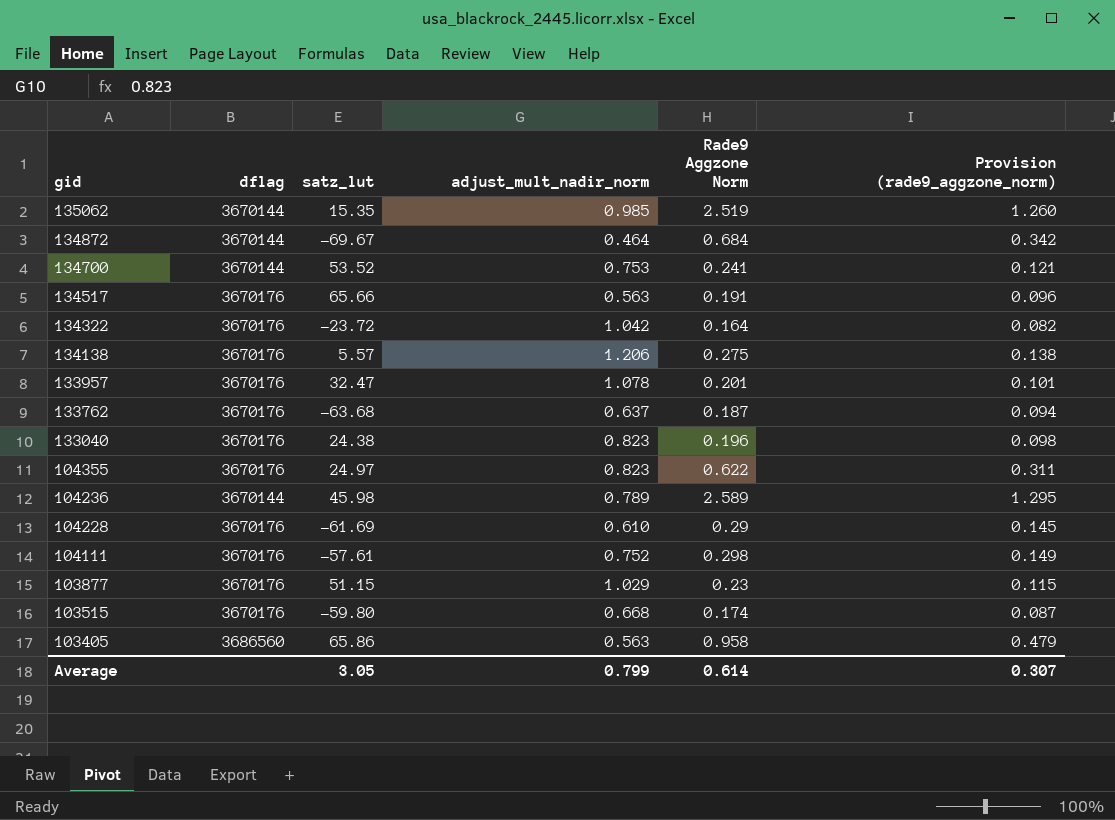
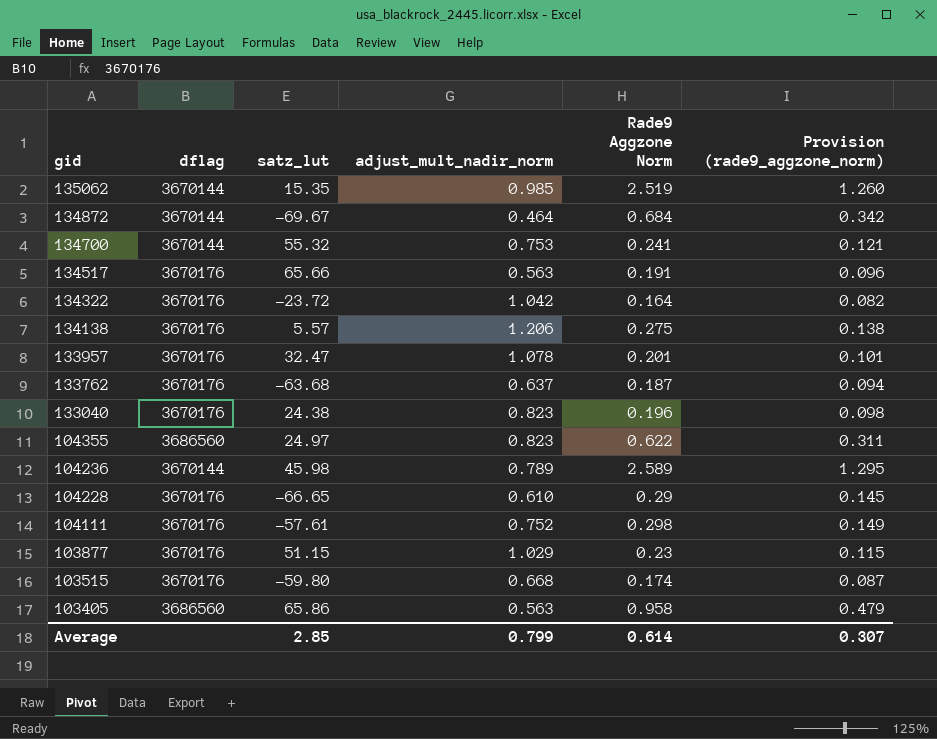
134700 | satz_lut: 53.52 -> 55.32
104355 | dflag: 3670176 -> 3686560
104228 | satz_lut: -61.69 -> -66.65
Average | satz_lut: 3.05 -> 2.85

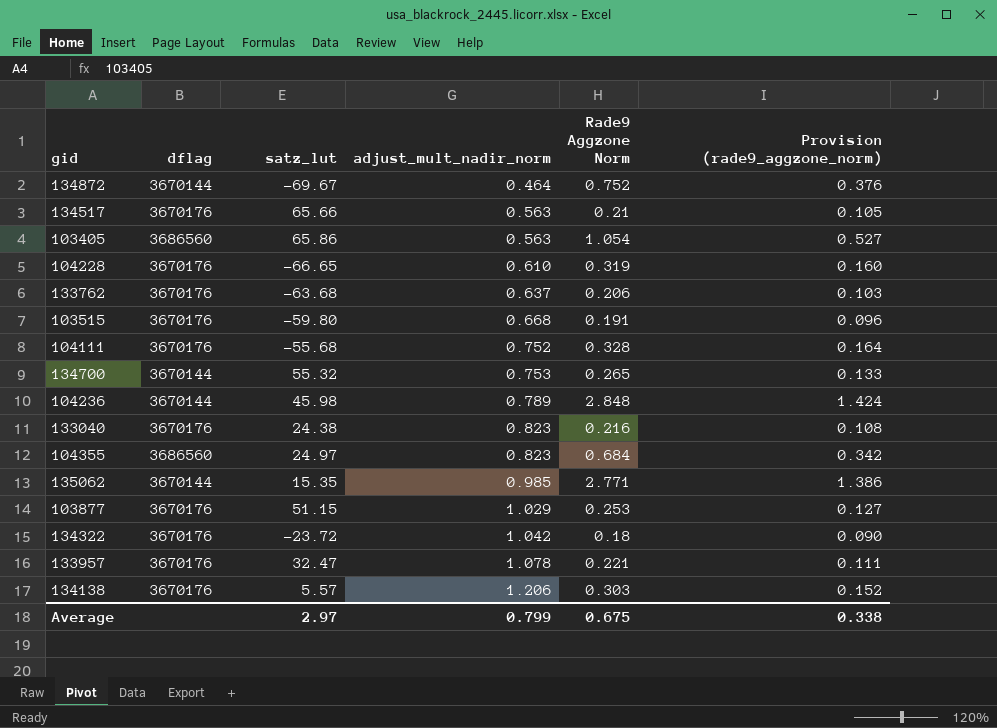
row order: gid descending -> adjust_mult_nadir_norm ascending
134872 | Rade9 Aggzone Norm: 0.684 -> 0.752
134872 | Provision (rade9_aggzone_norm): 0.342 -> 0.376
134517 | Rade9 Aggzone Norm: 0.191 -> 0.21
134517 | Provision (rade9_aggzone_norm): 0.096 -> 0.105
103405 | Rade9 Aggzone Norm: 0.958 -> 1.054
103405 | Provision (rade9_aggzone_norm): 0.479 -> 0.527
104228 | Rade9 Aggzone Norm: 0.29 -> 0.319
104228 | Provision (rade9_aggzone_norm): 0.145 -> 0.160
133762 | Rade9 Aggzone Norm: 0.187 -> 0.206
133762 | Provision (rade9_aggzone_norm): 0.094 -> 0.103
103515 | Rade9 Aggzone Norm: 0.174 -> 0.191
103515 | Provision (rade9_aggzone_norm): 0.087 -> 0.096
104111 | satz_lut: -57.61 -> -55.68
104111 | Rade9 Aggzone Norm: 0.298 -> 0.328
104111 | Provision (rade9_aggzone_norm): 0.149 -> 0.164
134700 | Rade9 Aggzone Norm: 0.241 -> 0.265
134700 | Provision (rade9_aggzone_norm): 0.121 -> 0.133
104236 | Rade9 Aggzone Norm: 2.589 -> 2.848
104236 | Provision (rade9_aggzone_norm): 1.295 -> 1.424
133040 | Rade9 Aggzone Norm: 0.196 -> 0.216
133040 | Provision (rade9_aggzone_norm): 0.098 -> 0.108
104355 | Rade9 Aggzone Norm: 0.622 -> 0.684
104355 | Provision (rade9_aggzone_norm): 0.311 -> 0.342
135062 | Rade9 Aggzone Norm: 2.519 -> 2.771
135062 | Provision (rade9_aggzone_norm): 1.260 -> 1.386
103877 | Rade9 Aggzone Norm: 0.23 -> 0.253
103877 | Provision (rade9_aggzone_norm): 0.115 -> 0.127
134322 | Rade9 Aggzone Norm: 0.164 -> 0.18
134322 | Provision (rade9_aggzone_norm): 0.082 -> 0.090
133957 | Rade9 Aggzone Norm: 0.201 -> 0.221
133957 | Provision (rade9_aggzone_norm): 0.101 -> 0.111
134138 | Rade9 Aggzone Norm: 0.275 -> 0.303
134138 | Provision (rade9_aggzone_norm): 0.138 -> 0.152
Average | satz_lut: 2.85 -> 2.97
Average | Rade9 Aggzone Norm: 0.614 -> 0.675
Average | Provision (rade9_aggzone_norm): 0.307 -> 0.338

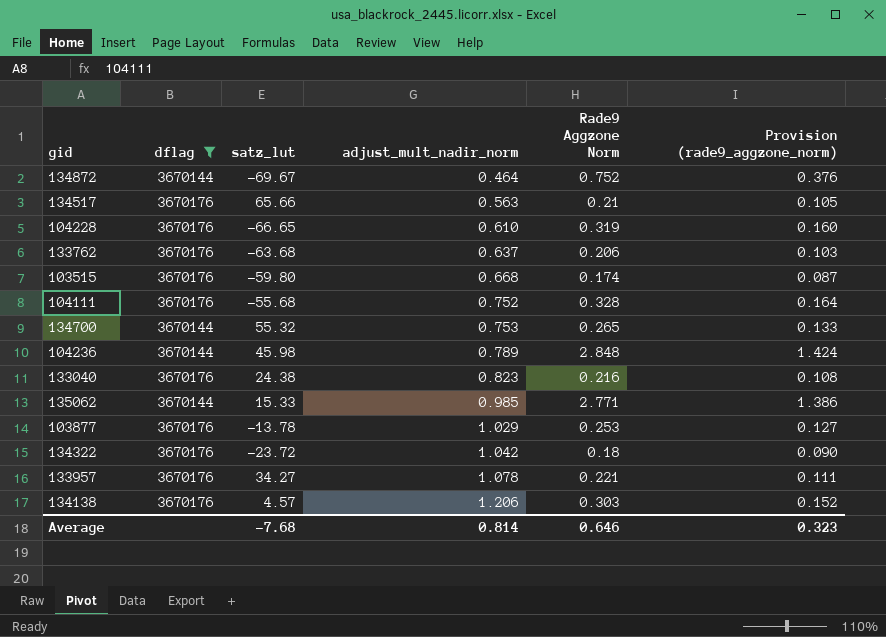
filter: none -> dflag != 3686560
103515 | Rade9 Aggzone Norm: 0.191 -> 0.174
103515 | Provision (rade9_aggzone_norm): 0.096 -> 0.087
135062 | satz_lut: 15.35 -> 15.33
103877 | satz_lut: 51.15 -> -13.78
133957 | satz_lut: 32.47 -> 34.27
134138 | satz_lut: 5.57 -> 4.57
Average | satz_lut: 2.97 -> -7.68
Average | adjust_mult_nadir_norm: 0.799 -> 0.814
Average | Rade9 Aggzone Norm: 0.675 -> 0.646
Average | Provision (rade9_aggzone_norm): 0.338 -> 0.323

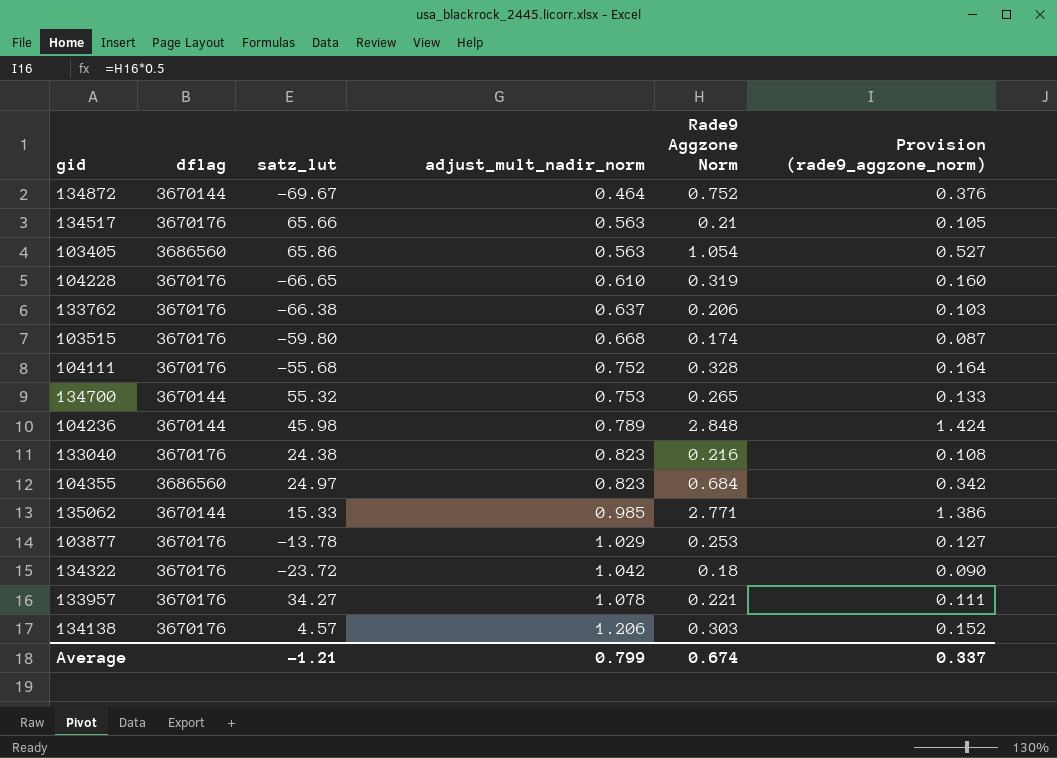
filter: dflag != 3686560 -> none
133762 | satz_lut: -63.68 -> -66.38
Average | satz_lut: -7.68 -> -1.21
Average | adjust_mult_nadir_norm: 0.814 -> 0.799
Average | Rade9 Aggzone Norm: 0.646 -> 0.674
Average | Provision (rade9_aggzone_norm): 0.323 -> 0.337

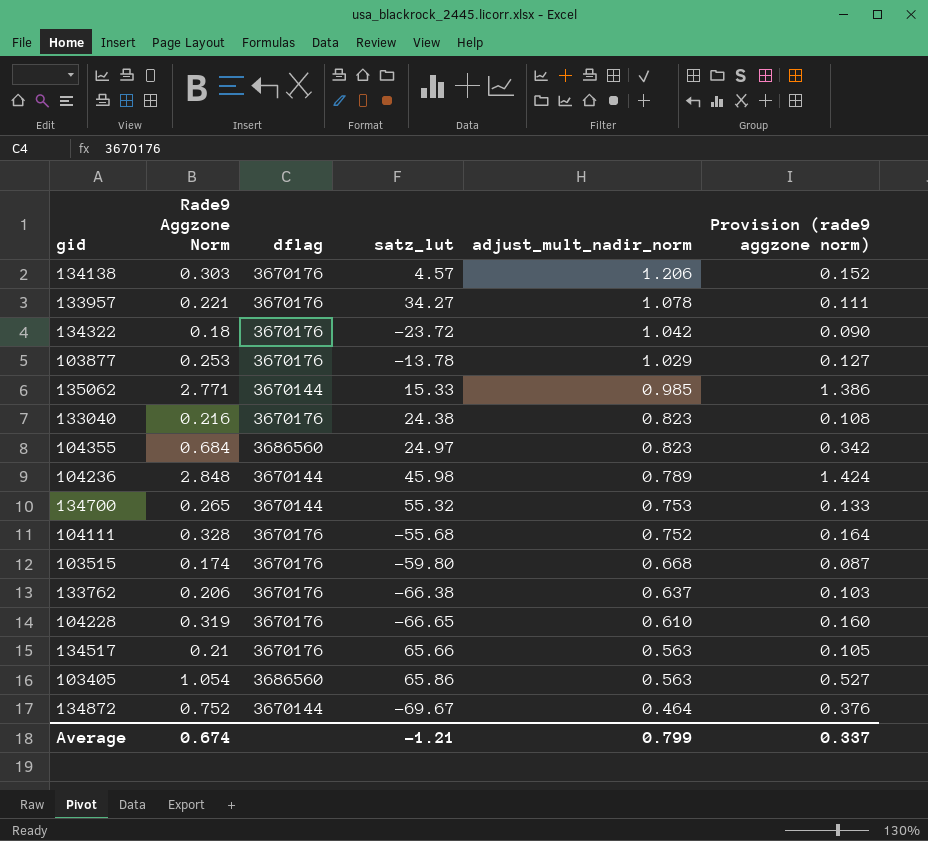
row order: adjust_mult_nadir_norm ascending -> adjust_mult_nadir_norm descending
column Rade9 Aggzone Norm | position: 5 -> 2
column name: Provision (rade9_aggzone_norm) -> Provision (rade9 aggzone norm)

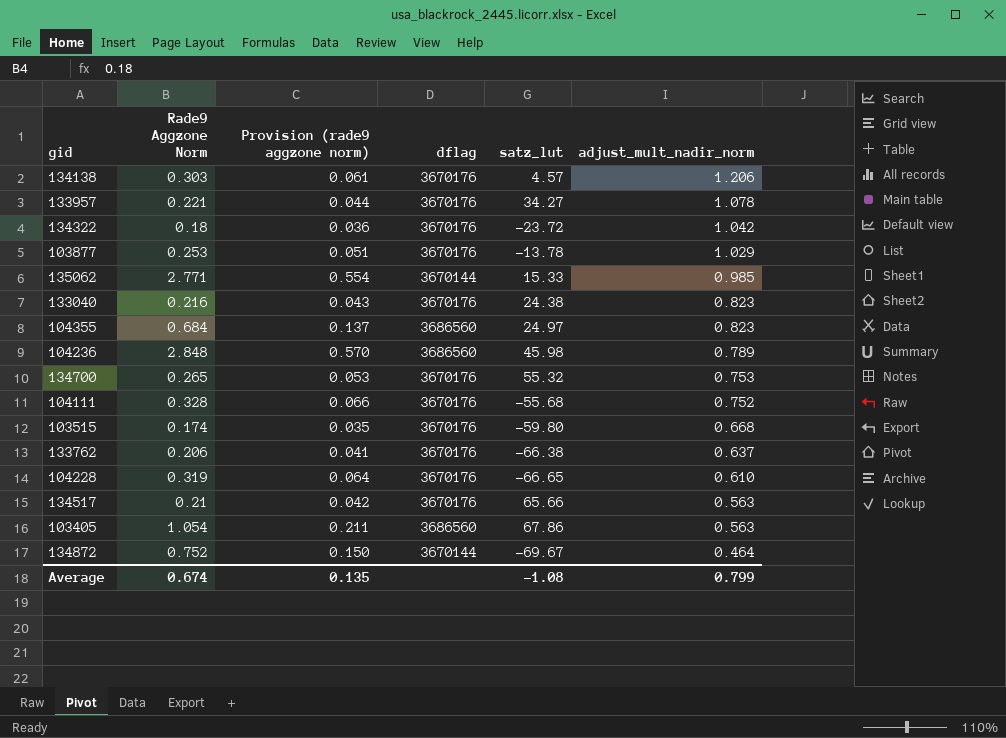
column Provision (rade9 aggzone norm) | formula: [Rade9 Aggzone Norm] * 0.5 -> [Rade9 Aggzone Norm] * 0.2
column Provision (rade9 aggzone norm) | position: 6 -> 3
104236 | dflag: 3670144 -> 3686560
134700 | dflag: 3670144 -> 3670176
103405 | satz_lut: 65.86 -> 67.86
Average | Provision (rade9 aggzone norm): 0.337 -> 0.135
Average | satz_lut: -1.21 -> -1.08

